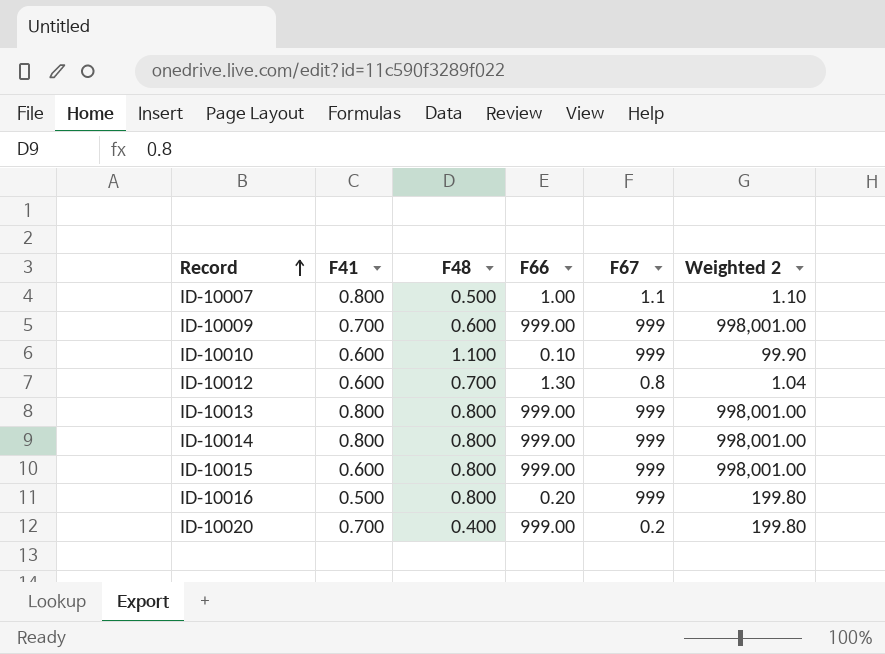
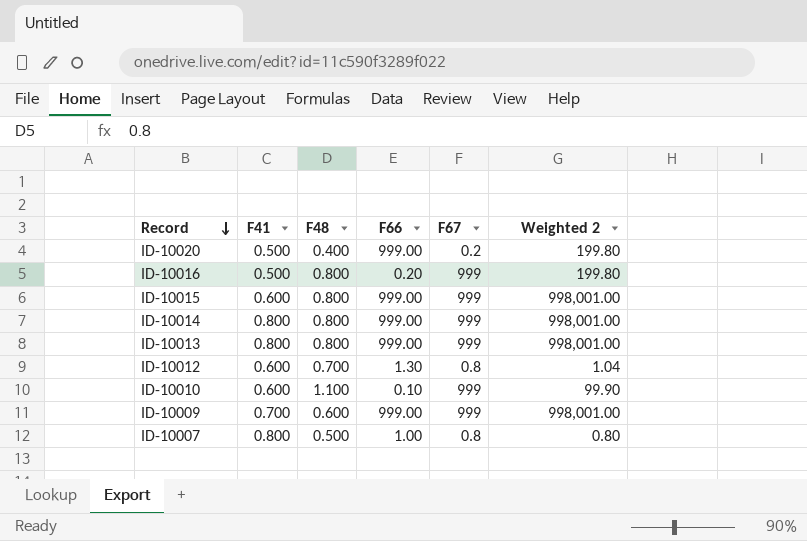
row order: Record ascending -> Record descending
ID-10020 | F41: 0.700 -> 0.500
ID-10007 | F67: 1.1 -> 0.8
ID-10007 | Weighted 2: 1.10 -> 0.80

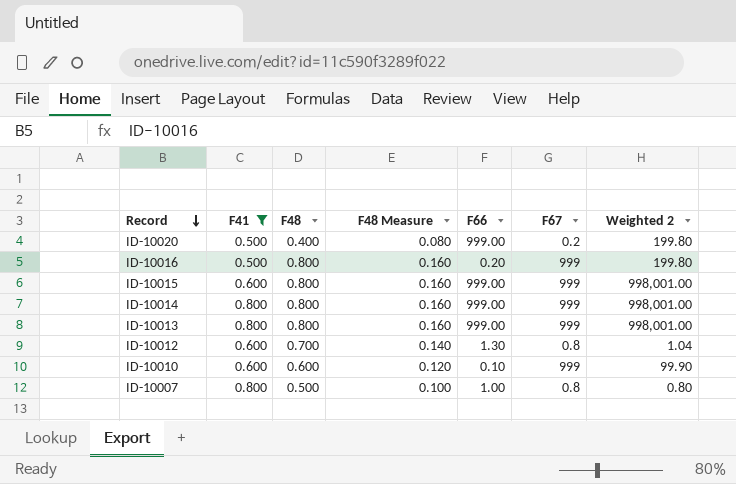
filter: none -> F41 != 0.700
column F48 Measure | formula: none -> [F48] * 0.2
ID-10010 | F48: 1.100 -> 0.600

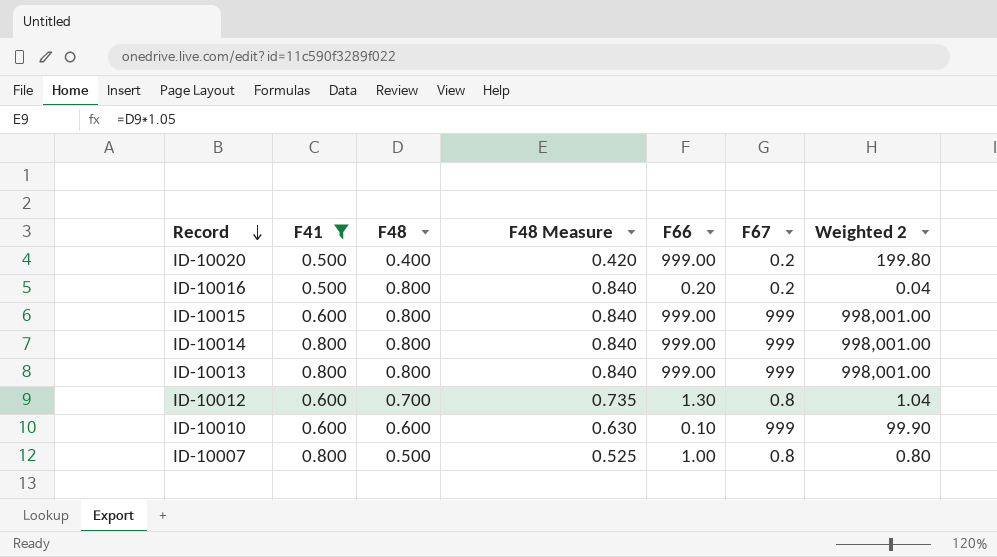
column F48 Measure | formula: [F48] * 0.2 -> [F48] * 1.05
ID-10016 | F67: 999 -> 0.2
ID-10016 | Weighted 2: 199.80 -> 0.04

